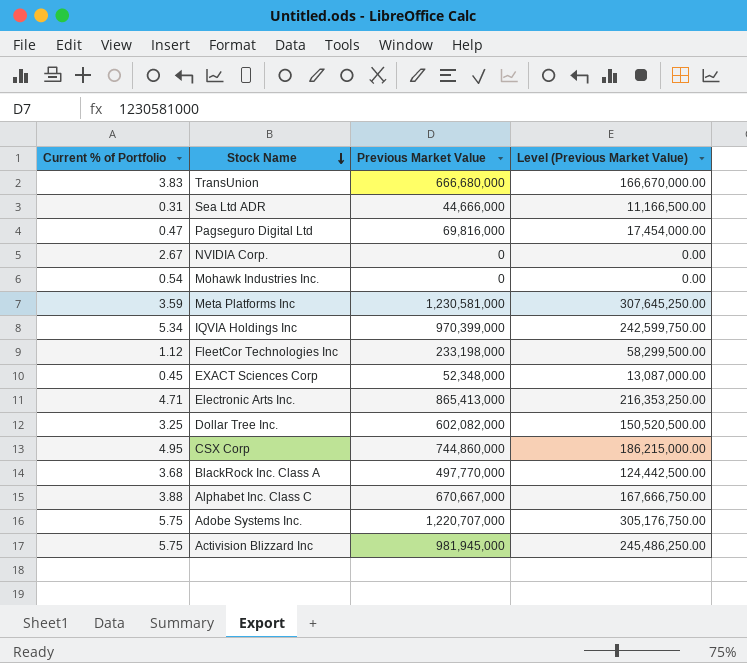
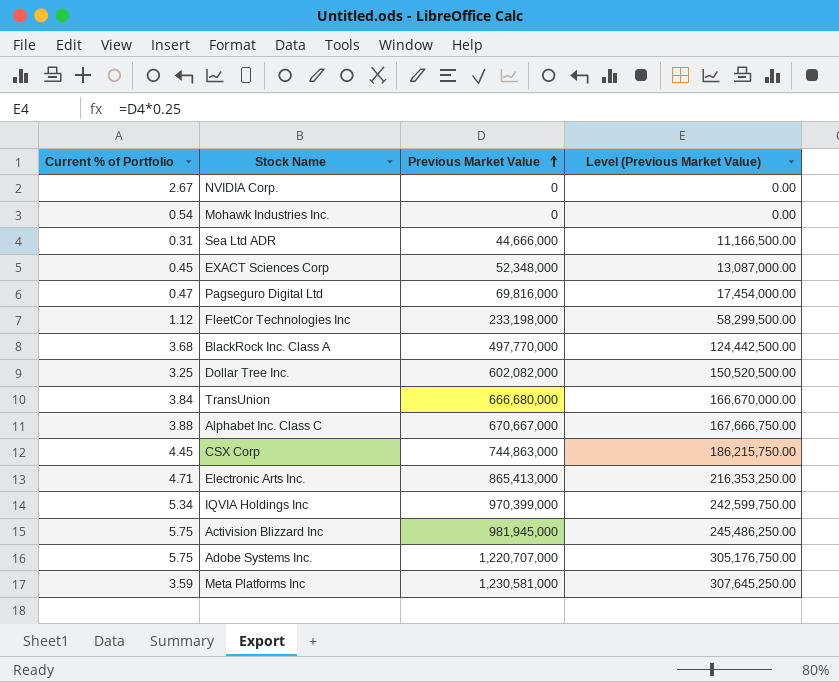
row order: Stock Name descending -> Previous Market Value ascending
TransUnion | Current % of Portfolio: 3.83 -> 3.84
CSX Corp | Current % of Portfolio: 4.95 -> 4.45
CSX Corp | Previous Market Value: 744,860,000 -> 744,863,000
CSX Corp | Level (Previous Market Value): 186,215,000.00 -> 186,215,750.00

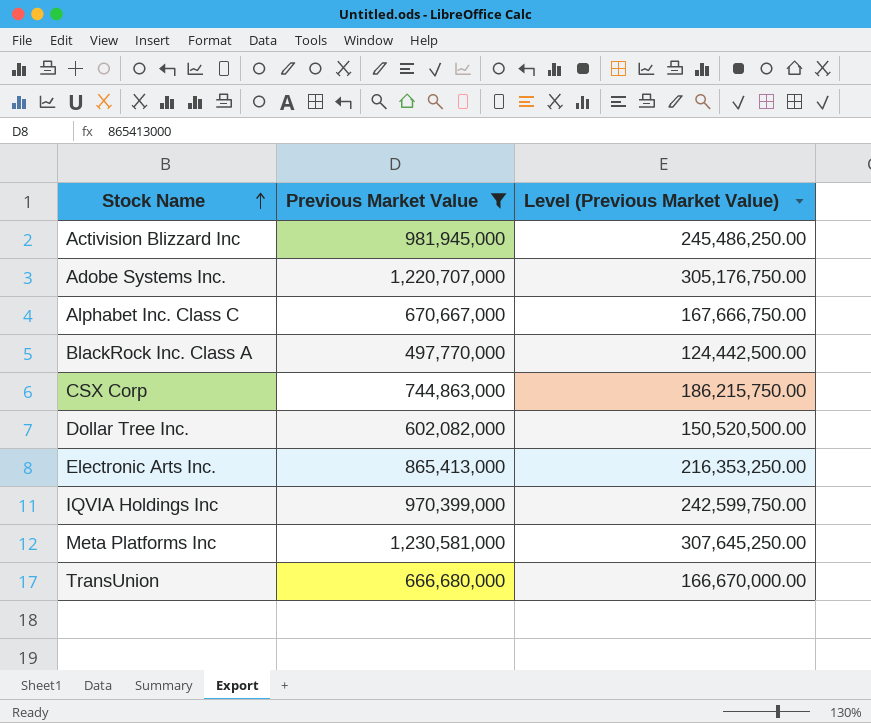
filter: none -> Previous Market Value >= 497,770,000
row order: Previous Market Value ascending -> Stock Name ascending
column Current % of Portfolio | position: 1 -> none

